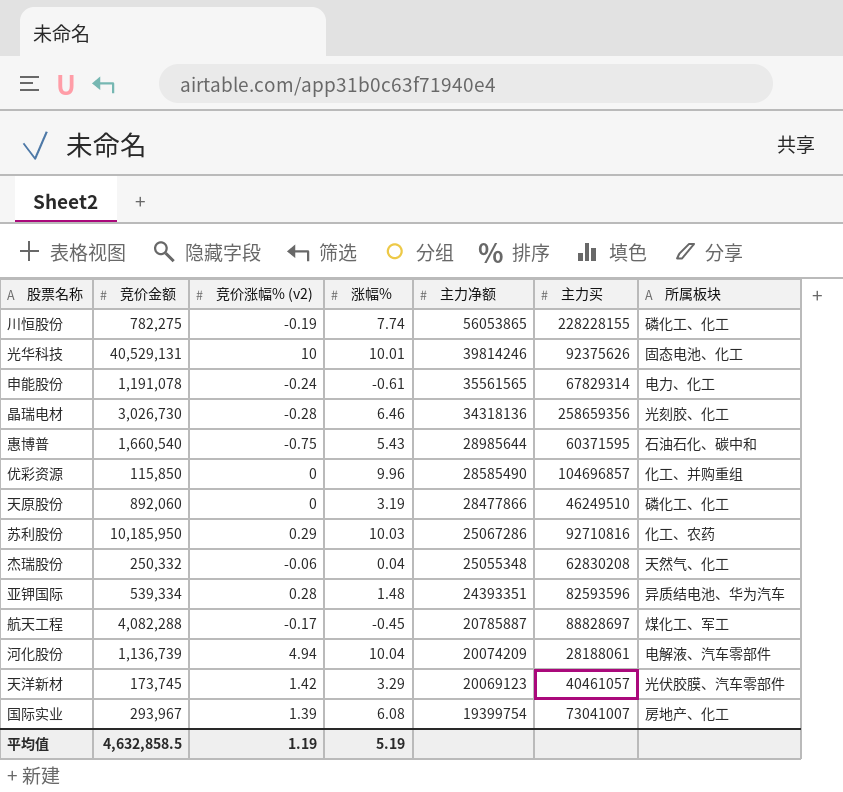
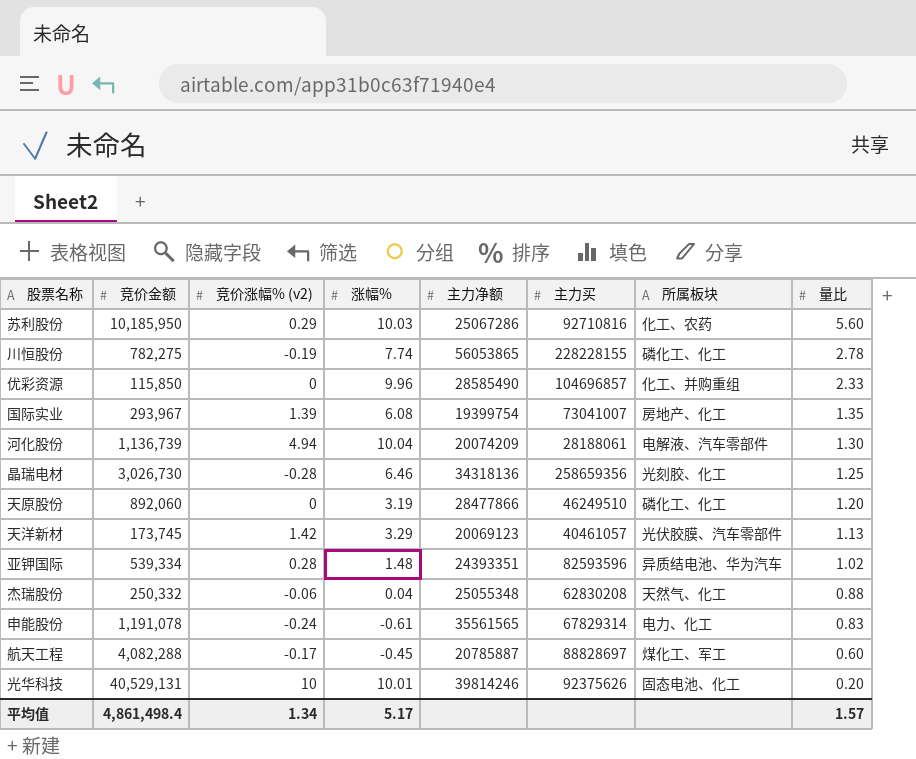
row order: 主力净额 descending -> 量比 descending
column 量比 | position: none -> 8
row 惠博普: 1,660,540 | -0.75 | 5.43 | 28985644 | 60371595 | 石油石化、碳中和 -> none
平均值 | 竞价金额: 4,632,858.5 -> 4,861,498.4
平均值 | 竞价涨幅% (v2): 1.19 -> 1.34
平均值 | 涨幅%: 5.19 -> 5.17

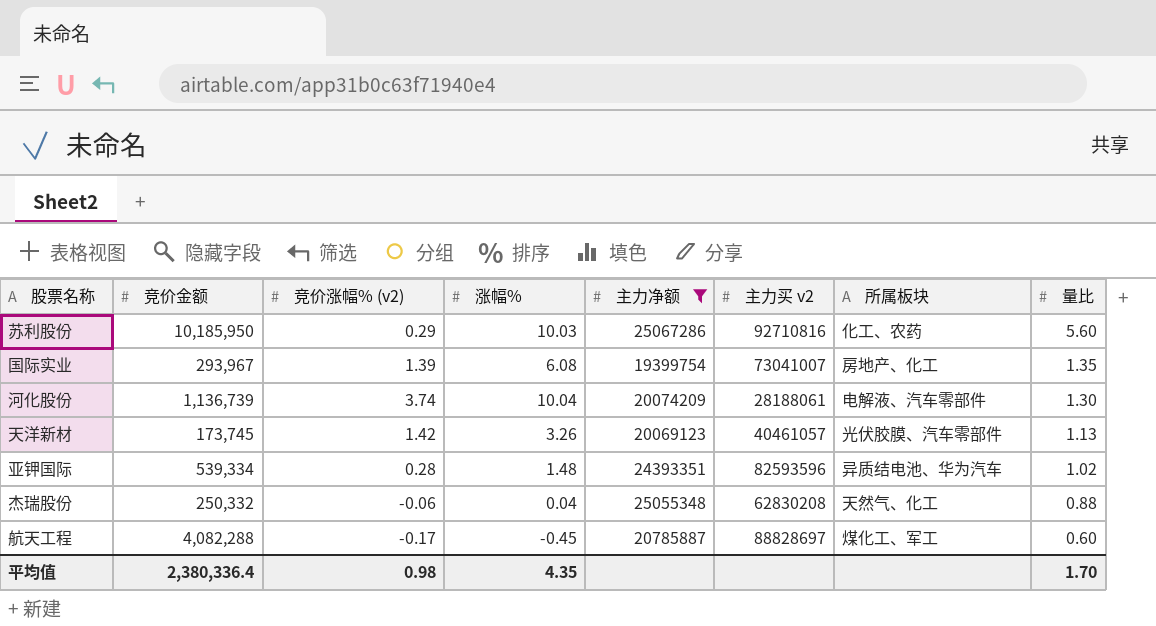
filter: none -> 主力净额 <= 25067286
column name: 主力买 -> 主力买 v2
河化股份 | 竞价涨幅% (v2): 4.94 -> 3.74
天洋新材 | 涨幅%: 3.29 -> 3.26
平均值 | 竞价金额: 4,861,498.4 -> 2,380,336.4
平均值 | 竞价涨幅% (v2): 1.34 -> 0.98
平均值 | 涨幅%: 5.17 -> 4.35
平均值 | 量比: 1.57 -> 1.70

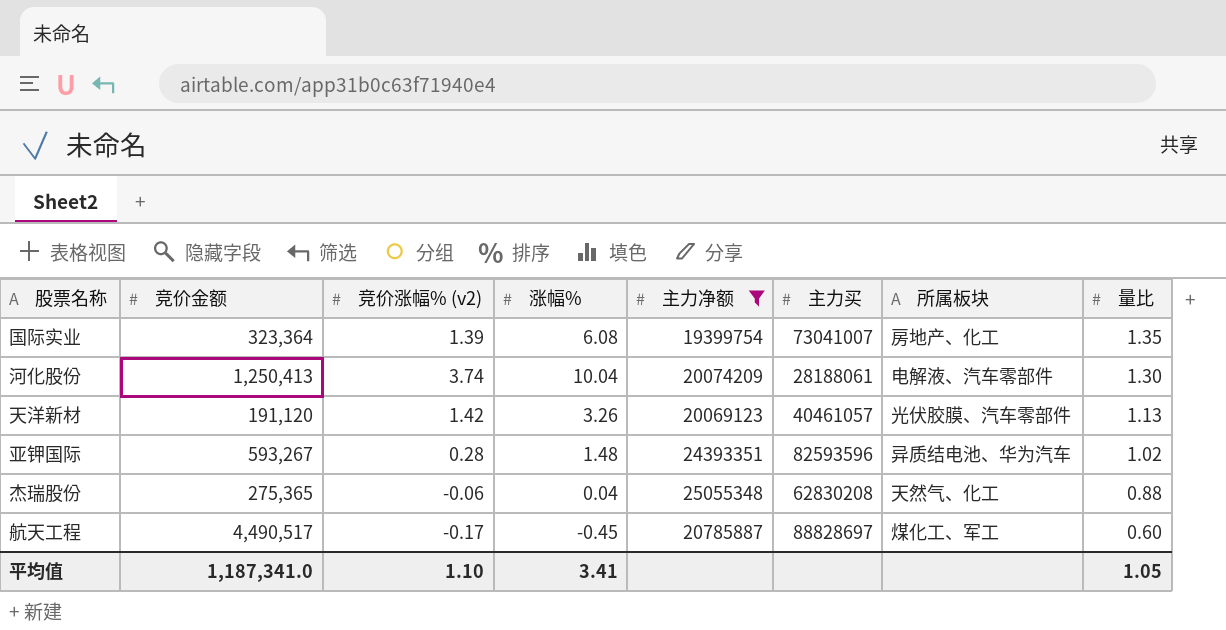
column name: 主力买 v2 -> 主力买
row 苏利股份: 10,185,950 | 0.29 | 10.03 | 25067286 | 92710816 | 化工、农药 | 5.60 -> none
国际实业 | 竞价金额: 293,967 -> 323,364
河化股份 | 竞价金额: 1,136,739 -> 1,250,413
天洋新材 | 竞价金额: 173,745 -> 191,120
亚钾国际 | 竞价金额: 539,334 -> 593,267
杰瑞股份 | 竞价金额: 250,332 -> 275,365
航天工程 | 竞价金额: 4,082,288 -> 4,490,517
平均值 | 竞价金额: 2,380,336.4 -> 1,187,341.0
平均值 | 竞价涨幅% (v2): 0.98 -> 1.10
平均值 | 涨幅%: 4.35 -> 3.41
平均值 | 量比: 1.70 -> 1.05

